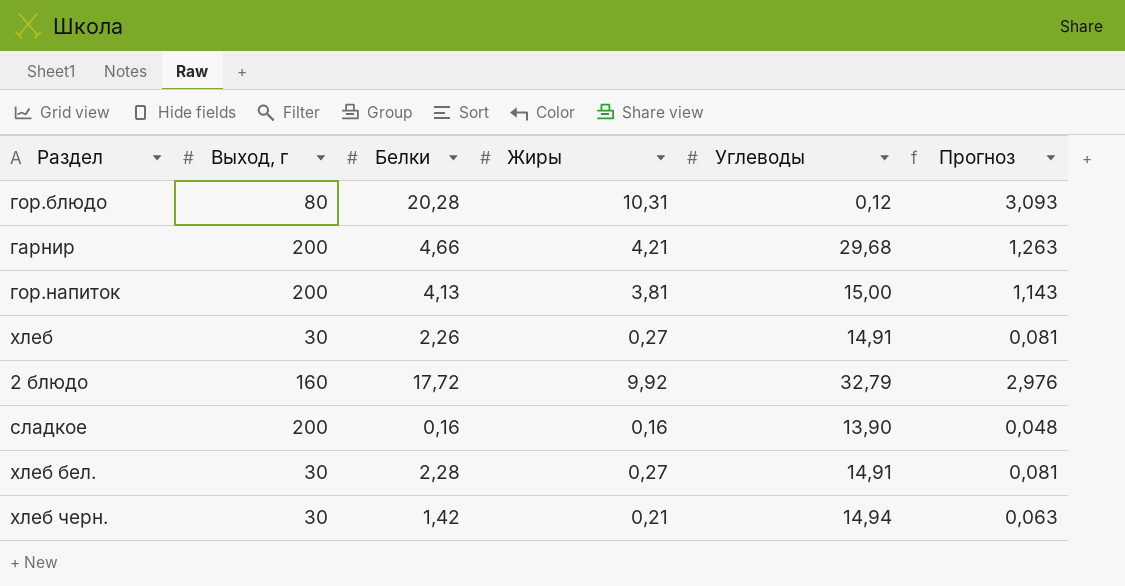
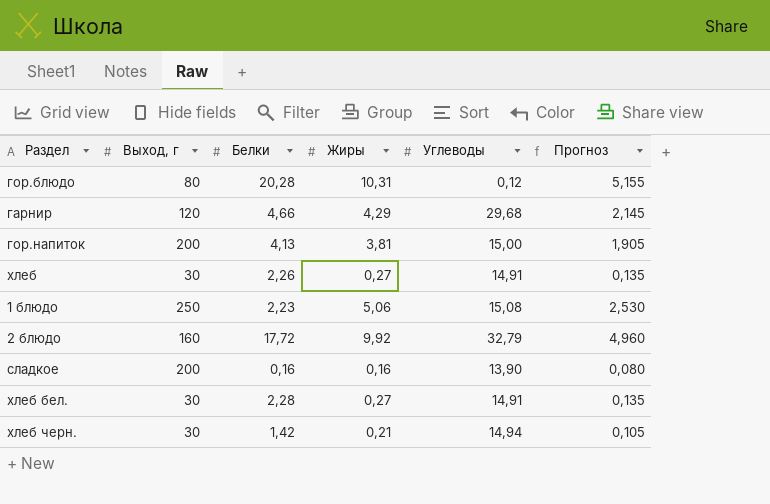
column Прогноз | formula: [Жиры] * 0,3 -> [Жиры] * 0,5
гарнир | Выход, г: 200 -> 120
гарнир | Жиры: 4,21 -> 4,29
row 1 блюдо: none -> 250 | 2,23 | 5,06 | 15,08 | 2,530

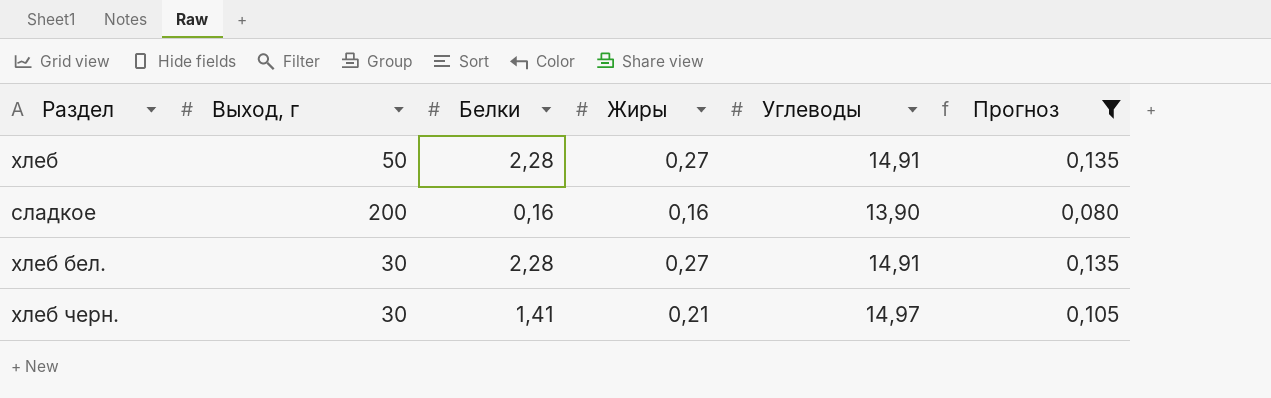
filter: none -> Прогноз <= 0,135
хлеб | Выход, г: 30 -> 50
хлеб | Белки: 2,26 -> 2,28
хлеб черн. | Белки: 1,42 -> 1,41
хлеб черн. | Углеводы: 14,94 -> 14,97

